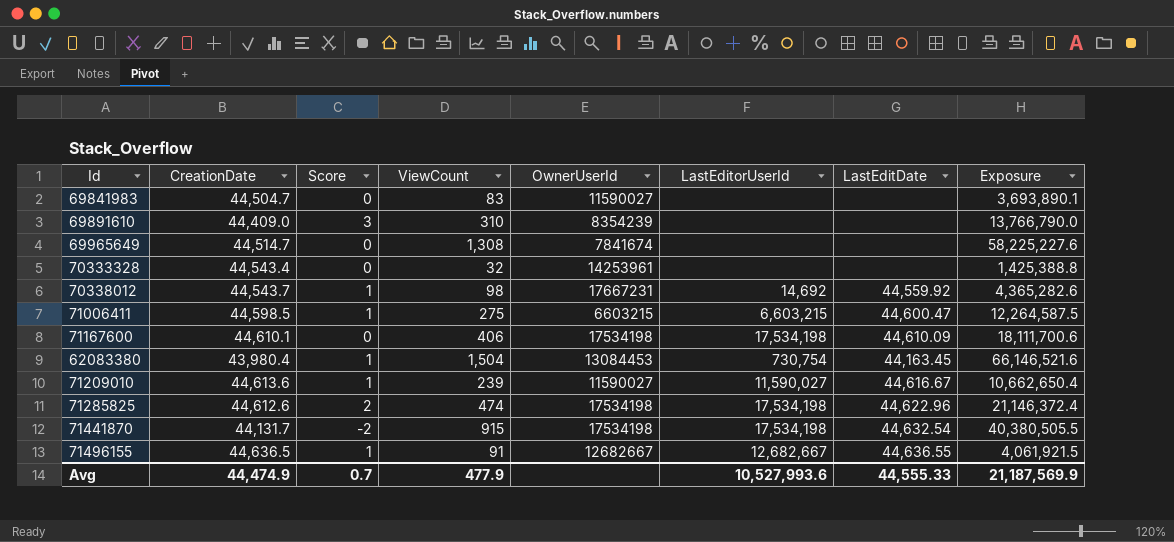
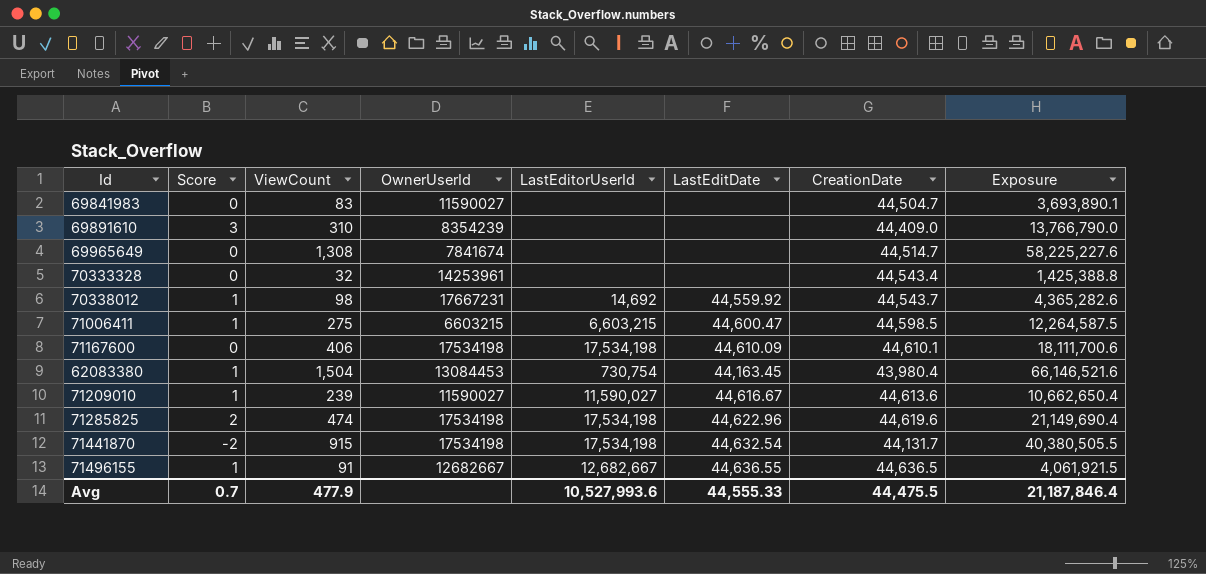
column CreationDate | position: 2 -> 7
71285825 | CreationDate: 44,612.6 -> 44,619.6
71285825 | Exposure: 21,146,372.4 -> 21,149,690.4
Avg | CreationDate: 44,474.9 -> 44,475.5
Avg | Exposure: 21,187,569.9 -> 21,187,846.4

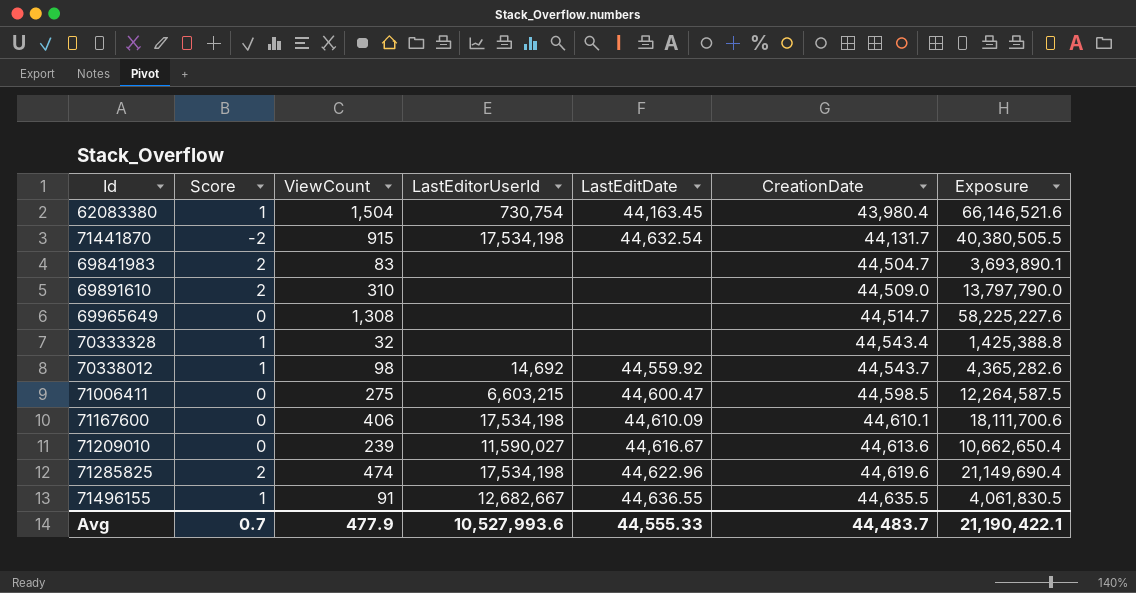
row order: none -> CreationDate ascending
column OwnerUserId | position: 4 -> none
69841983 | Score: 0 -> 2
69891610 | Score: 3 -> 2
69891610 | CreationDate: 44,409.0 -> 44,509.0
69891610 | Exposure: 13,766,790.0 -> 13,797,790.0
70333328 | Score: 0 -> 1
71006411 | Score: 1 -> 0
71209010 | Score: 1 -> 0
71496155 | CreationDate: 44,636.5 -> 44,635.5
71496155 | Exposure: 4,061,921.5 -> 4,061,830.5
Avg | CreationDate: 44,475.5 -> 44,483.7
Avg | Exposure: 21,187,846.4 -> 21,190,422.1

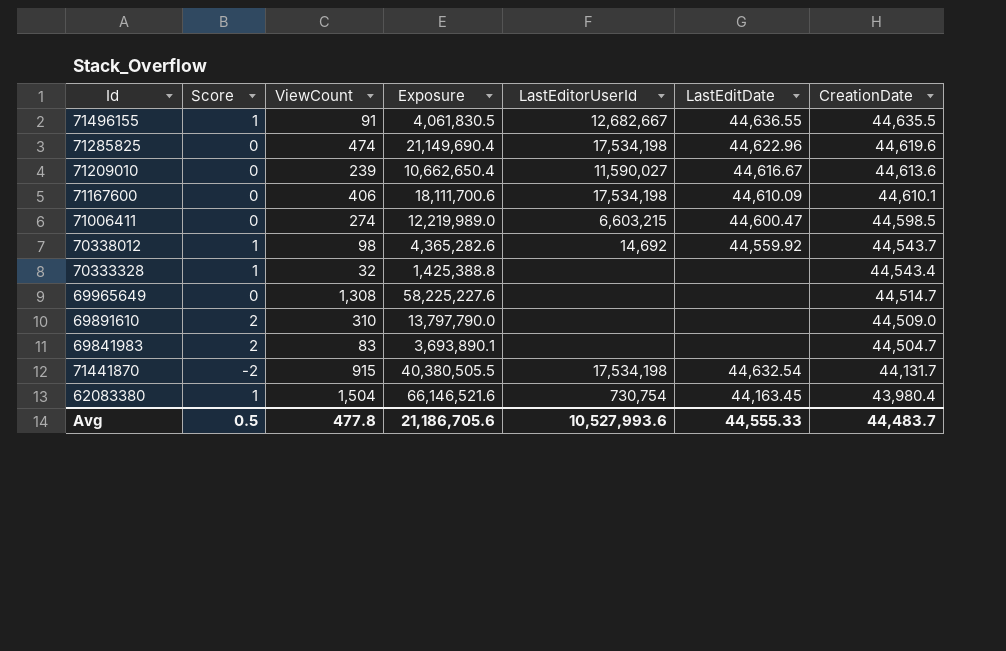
row order: CreationDate ascending -> CreationDate descending
column Exposure | position: 7 -> 4
71285825 | Score: 2 -> 0
71006411 | ViewCount: 275 -> 274
71006411 | Exposure: 12,264,587.5 -> 12,219,989.0
Avg | Score: 0.7 -> 0.5
Avg | ViewCount: 477.9 -> 477.8
Avg | Exposure: 21,190,422.1 -> 21,186,705.6

